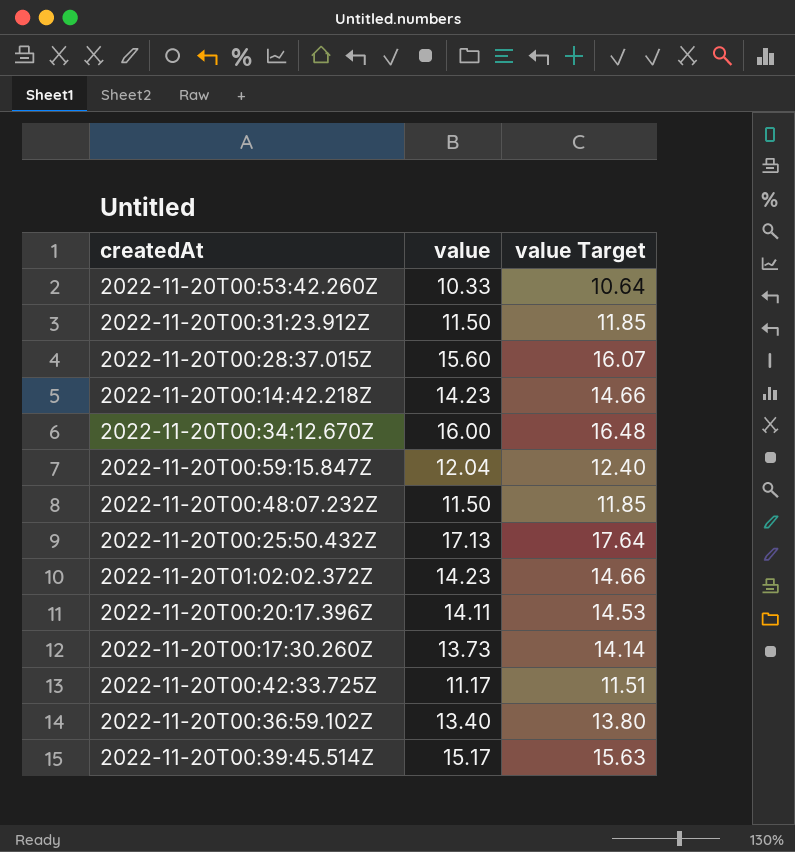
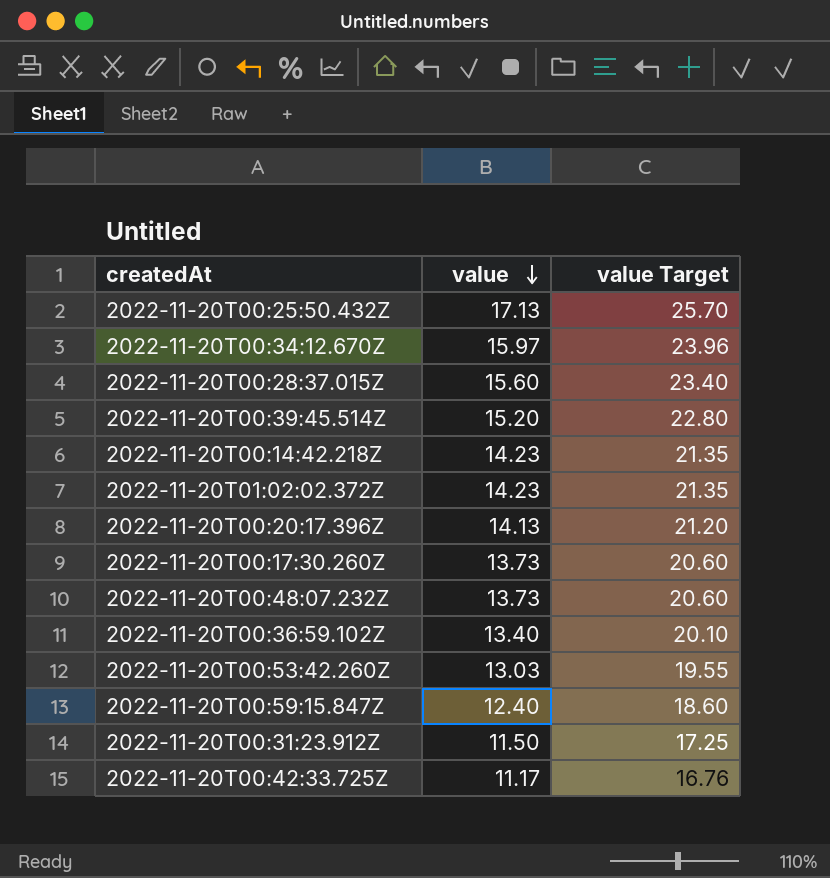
row order: none -> value descending
column value Target | formula: [value] * 1.03 -> [value] * 1.5
2022-11-20T00:34:12.670Z | value: 16.00 -> 15.97
2022-11-20T00:39:45.514Z | value: 15.17 -> 15.20
2022-11-20T00:20:17.396Z | value: 14.11 -> 14.13
2022-11-20T00:48:07.232Z | value: 11.50 -> 13.73
2022-11-20T00:53:42.260Z | value: 10.33 -> 13.03
2022-11-20T00:59:15.847Z | value: 12.04 -> 12.40

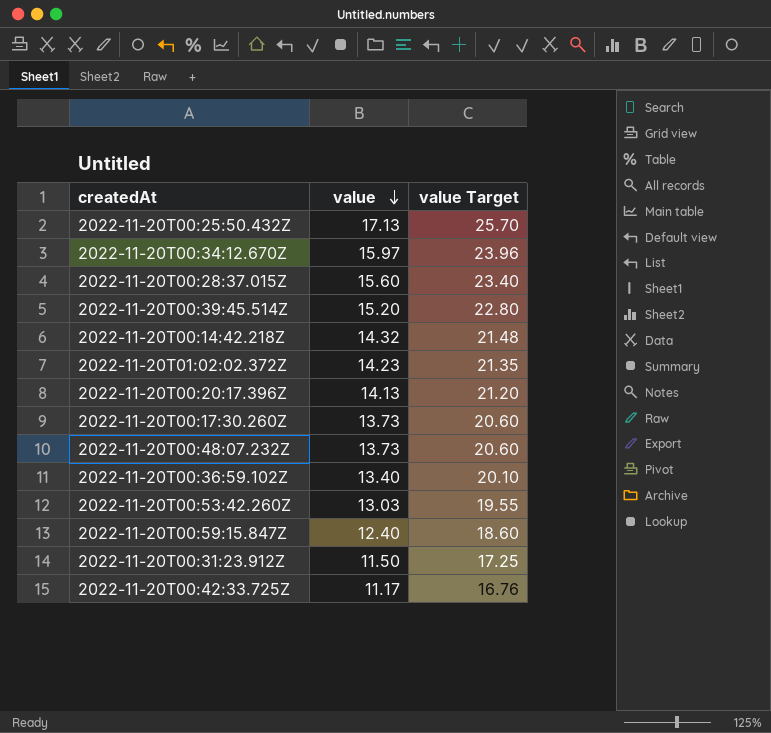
2022-11-20T00:14:42.218Z | value: 14.23 -> 14.32
2022-11-20T00:14:42.218Z | value Target: 21.35 -> 21.48

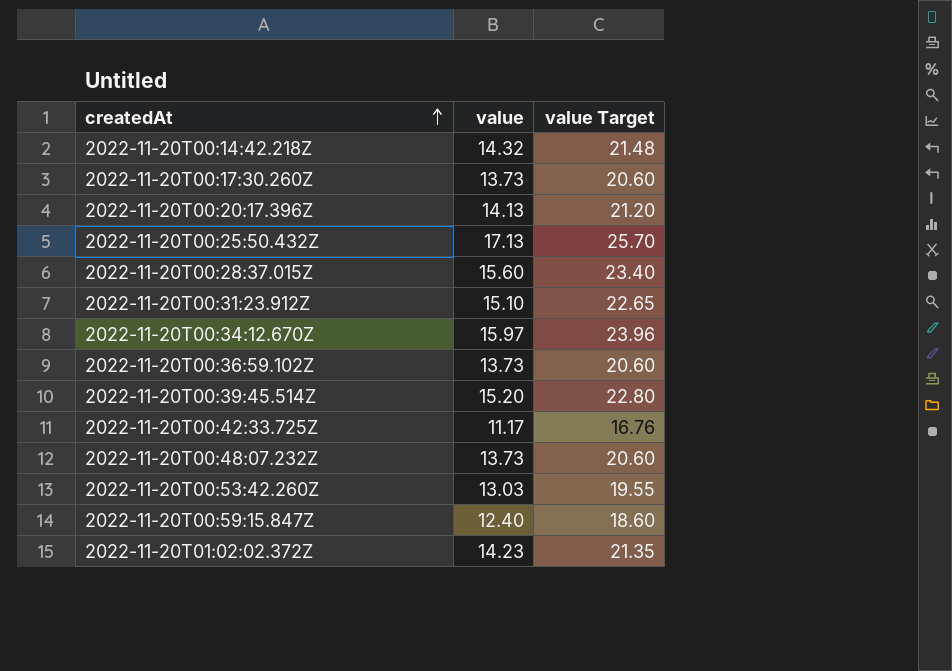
row order: value descending -> createdAt ascending
2022-11-20T00:31:23.912Z | value: 11.50 -> 15.10
2022-11-20T00:31:23.912Z | value Target: 17.25 -> 22.65
2022-11-20T00:36:59.102Z | value: 13.40 -> 13.73
2022-11-20T00:36:59.102Z | value Target: 20.10 -> 20.60

